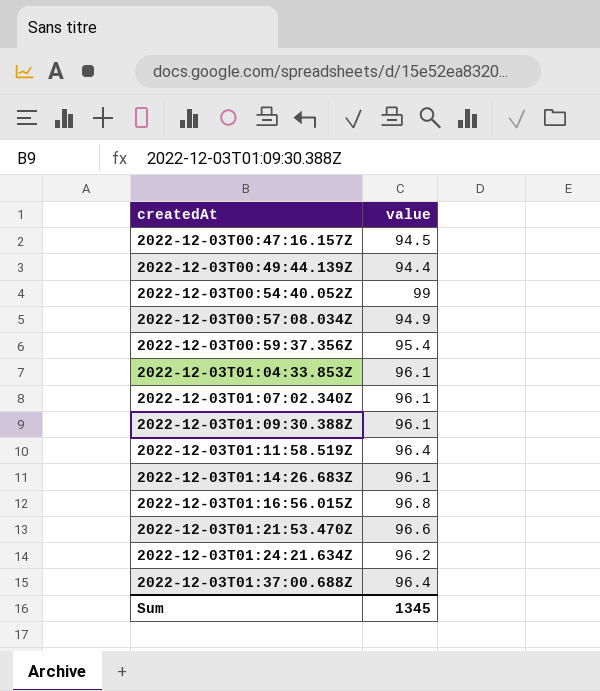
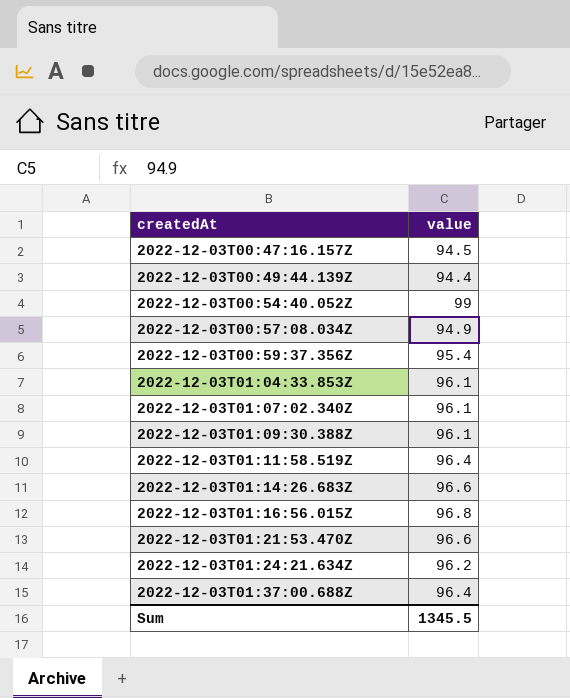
2022-12-03T01:14:26.683Z | value: 96.1 -> 96.6
Sum | value: 1345 -> 1345.5

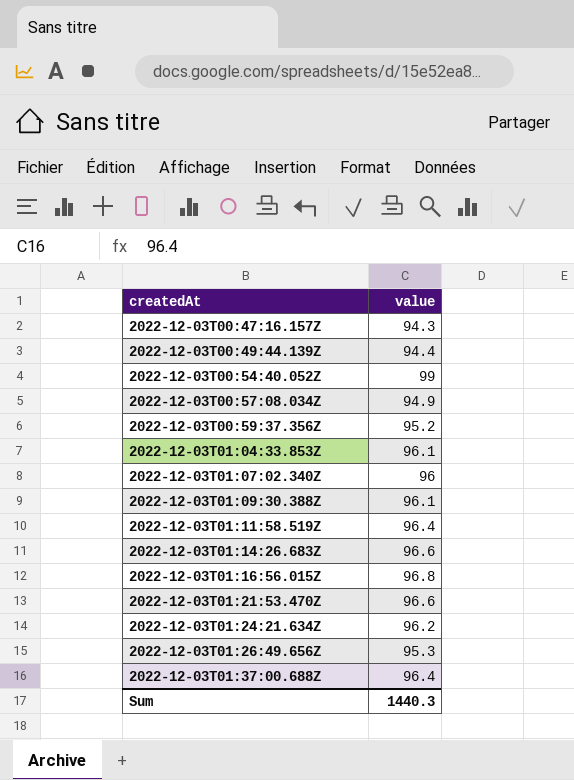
2022-12-03T00:47:16.157Z | value: 94.5 -> 94.3
2022-12-03T00:59:37.356Z | value: 95.4 -> 95.2
2022-12-03T01:07:02.340Z | value: 96.1 -> 96
row 2022-12-03T01:26:49.656Z: none -> 95.3
Sum | value: 1345.5 -> 1440.3

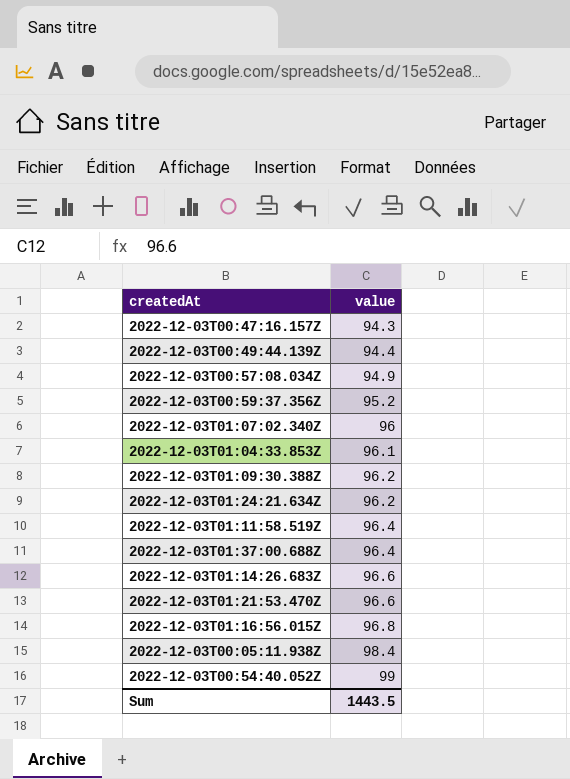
row order: createdAt ascending -> value ascending
row 2022-12-03T01:26:49.656Z: 95.3 -> none
2022-12-03T01:09:30.388Z | value: 96.1 -> 96.2
row 2022-12-03T00:05:11.938Z: none -> 98.4
Sum | value: 1440.3 -> 1443.5

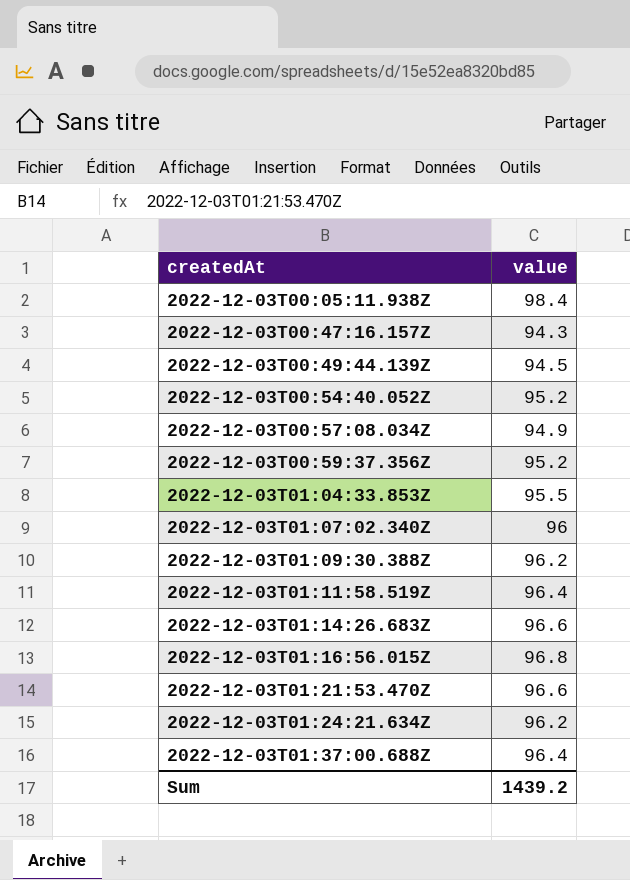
row order: value ascending -> createdAt ascending
2022-12-03T00:49:44.139Z | value: 94.4 -> 94.5
2022-12-03T00:54:40.052Z | value: 99 -> 95.2
2022-12-03T01:04:33.853Z | value: 96.1 -> 95.5
Sum | value: 1443.5 -> 1439.2

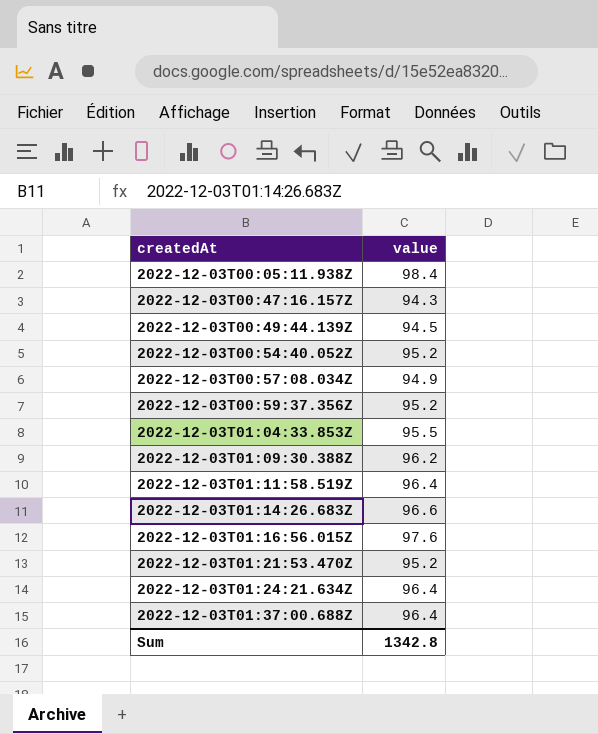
row 2022-12-03T01:07:02.340Z: 96 -> none
2022-12-03T01:16:56.015Z | value: 96.8 -> 97.6
2022-12-03T01:21:53.470Z | value: 96.6 -> 95.2
2022-12-03T01:24:21.634Z | value: 96.2 -> 96.4
Sum | value: 1439.2 -> 1342.8

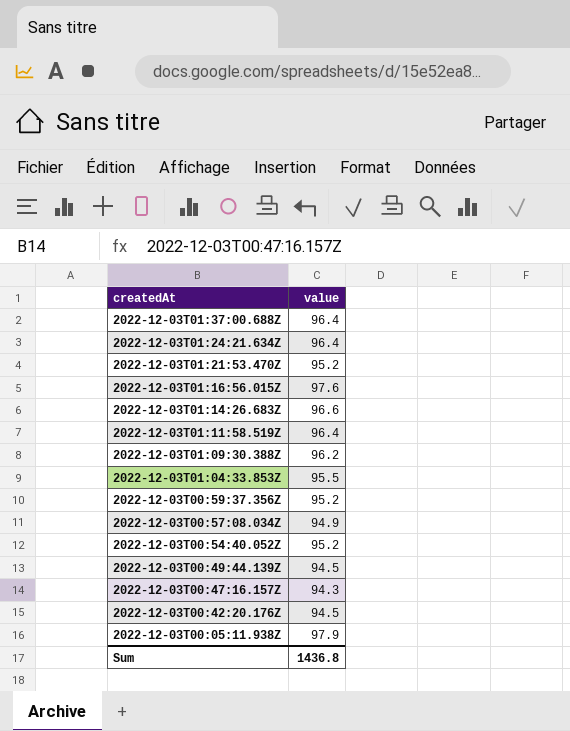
row order: createdAt ascending -> createdAt descending
row 2022-12-03T00:42:20.176Z: none -> 94.5
2022-12-03T00:05:11.938Z | value: 98.4 -> 97.9
Sum | value: 1342.8 -> 1436.8

